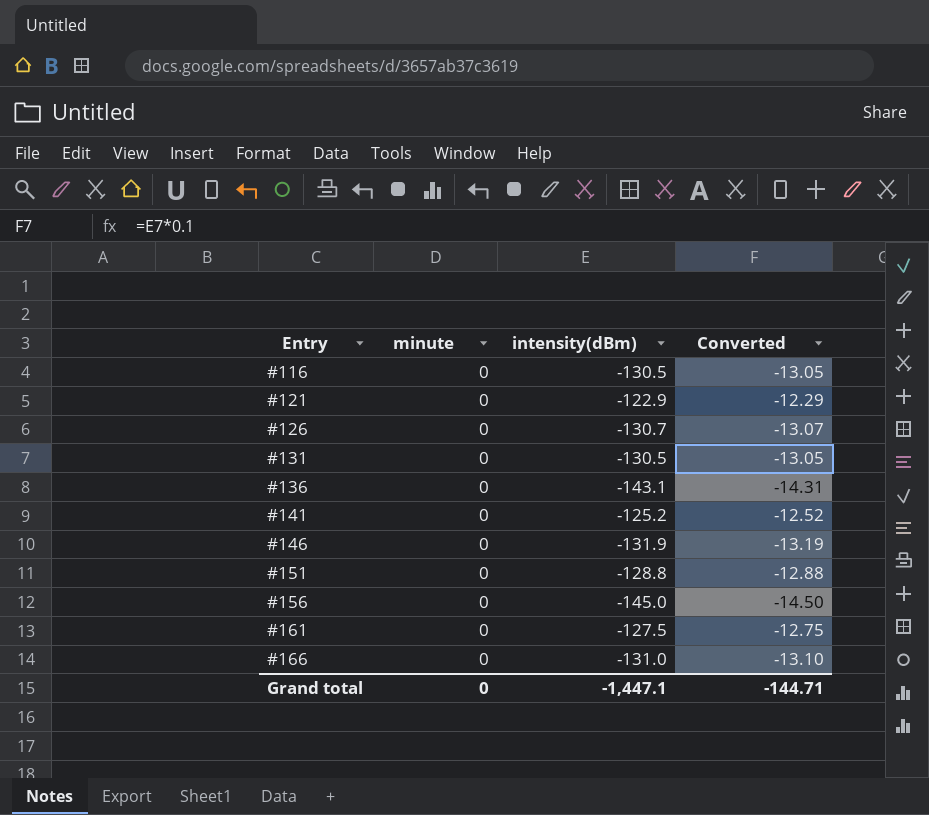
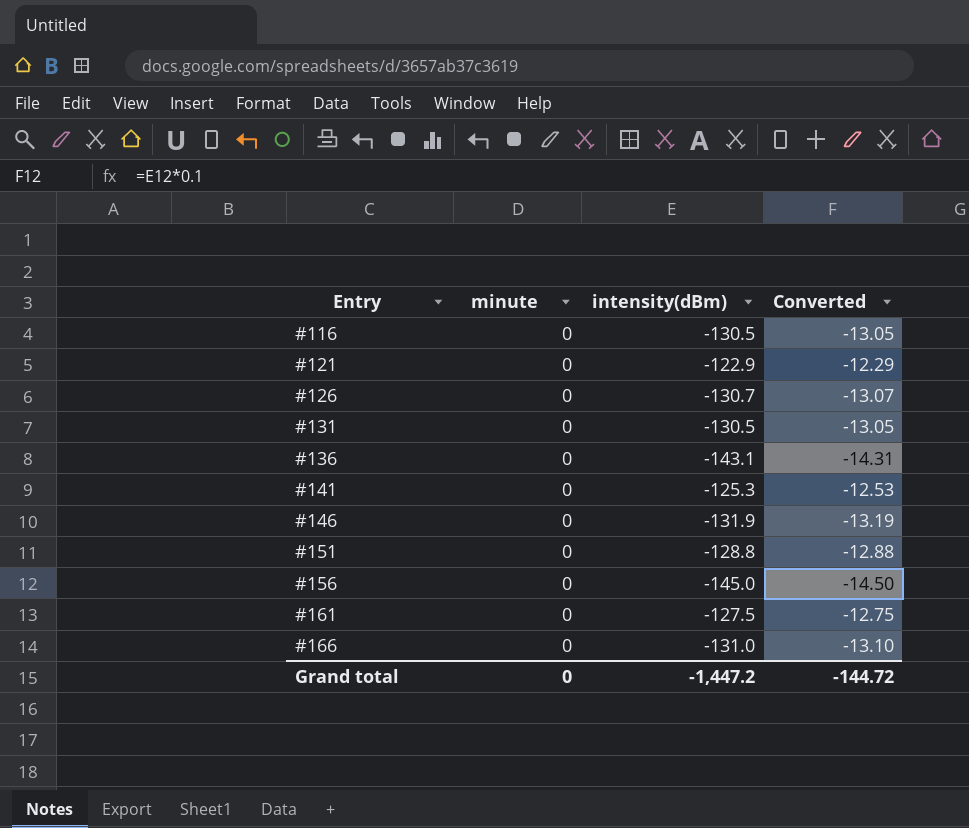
#141 | intensity(dBm): -125.2 -> -125.3
#141 | Converted: -12.52 -> -12.53
Grand total | intensity(dBm): -1,447.1 -> -1,447.2
Grand total | Converted: -144.71 -> -144.72

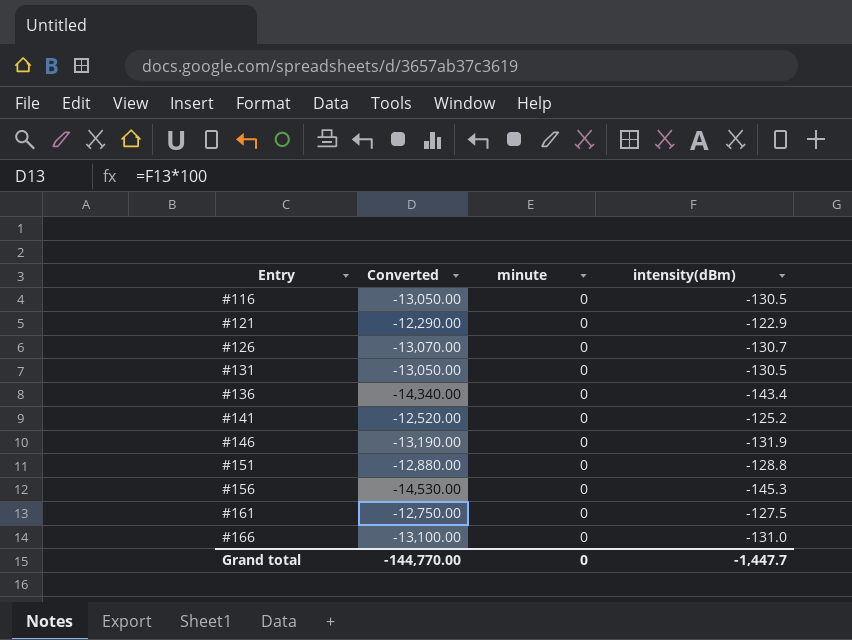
column Converted | formula: [intensity(dBm)] * 0.1 -> [intensity(dBm)] * 100
column Converted | position: 4 -> 2
#136 | intensity(dBm): -143.1 -> -143.4
#141 | intensity(dBm): -125.3 -> -125.2
#156 | intensity(dBm): -145.0 -> -145.3
Grand total | Converted: -144.72 -> -144,770.00
Grand total | intensity(dBm): -1,447.2 -> -1,447.7

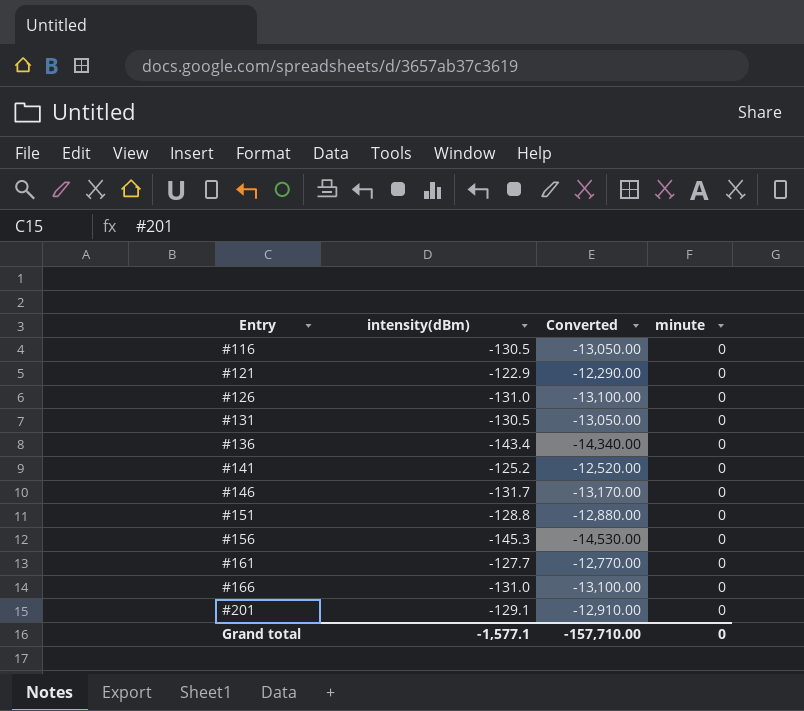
column intensity(dBm) | position: 4 -> 2
#126 | intensity(dBm): -130.7 -> -131.0
#126 | Converted: -13,070.00 -> -13,100.00
#146 | intensity(dBm): -131.9 -> -131.7
#146 | Converted: -13,190.00 -> -13,170.00
#161 | intensity(dBm): -127.5 -> -127.7
#161 | Converted: -12,750.00 -> -12,770.00
row #201: none -> -129.1 | -12,910.00 | 0
Grand total | intensity(dBm): -1,447.7 -> -1,577.1
Grand total | Converted: -144,770.00 -> -157,710.00

